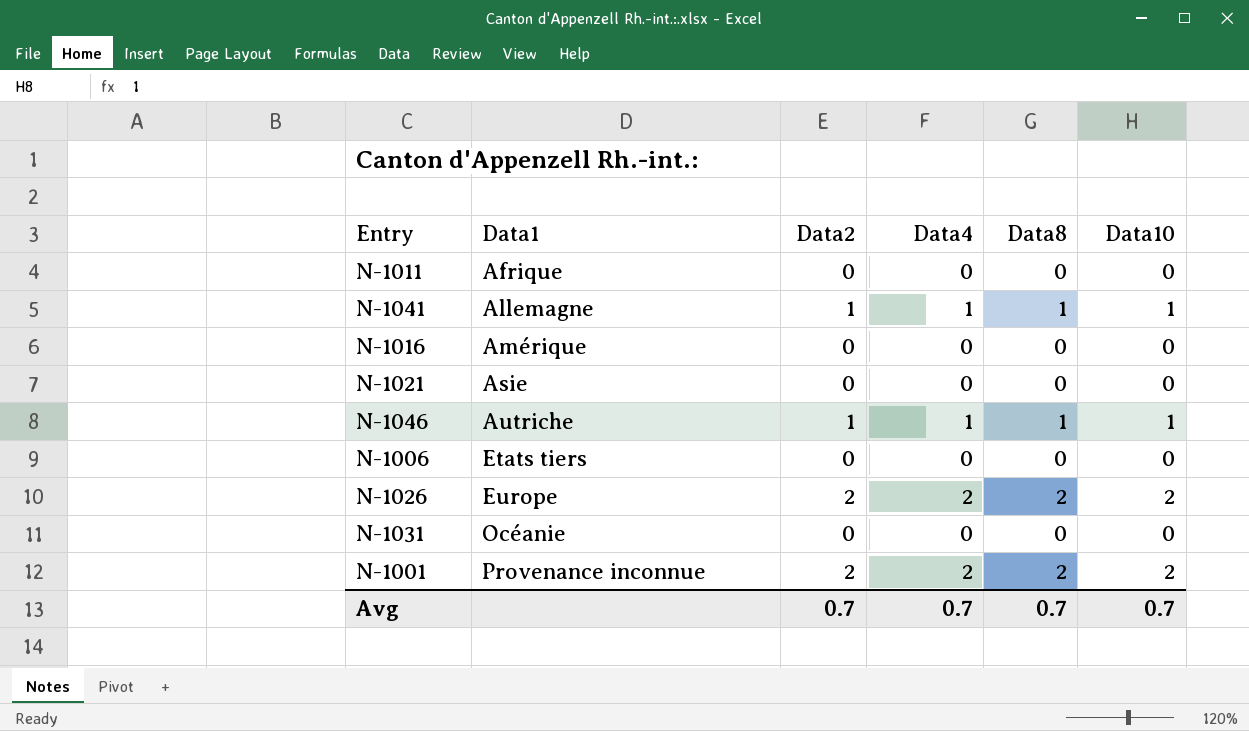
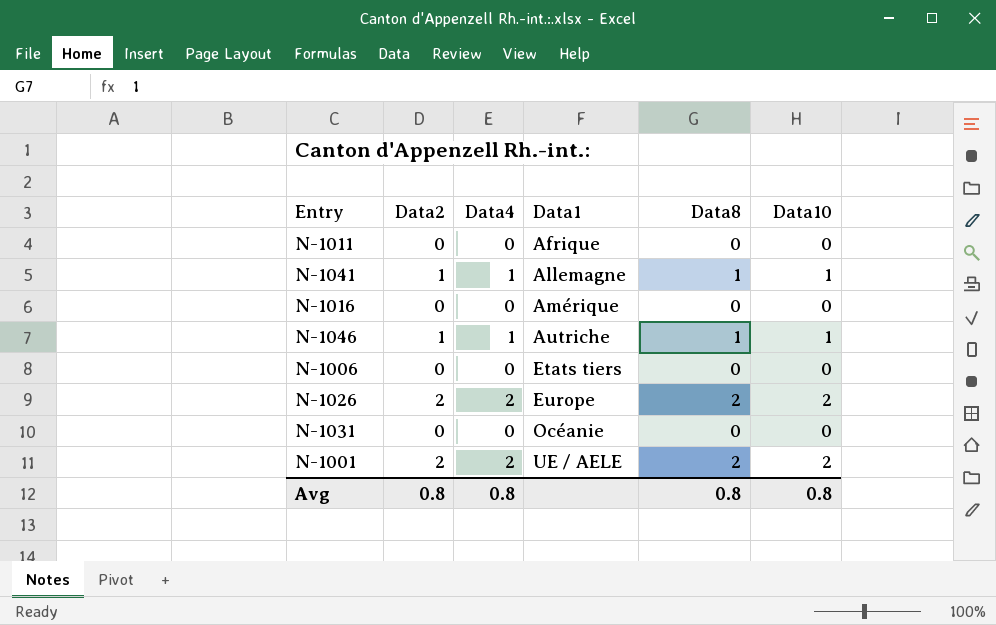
column Data1 | position: 2 -> 4
row N-1021: Asie | 0 | 0 | 0 | 0 -> none
N-1001 | Data1: Provenance inconnue -> UE / AELE
Avg | Data2: 0.7 -> 0.8
Avg | Data4: 0.7 -> 0.8
Avg | Data8: 0.7 -> 0.8
Avg | Data10: 0.7 -> 0.8

